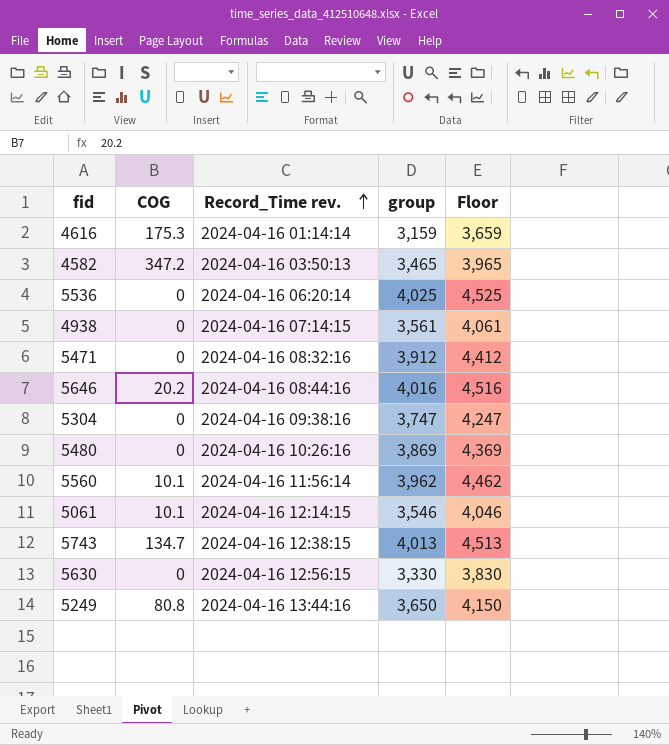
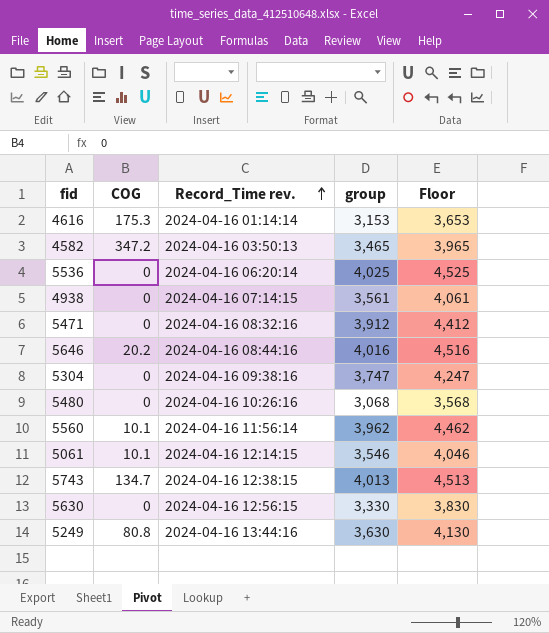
4616 | group: 3,159 -> 3,153
4616 | Floor: 3,659 -> 3,653
5480 | group: 3,869 -> 3,068
5480 | Floor: 4,369 -> 3,568
5249 | group: 3,650 -> 3,630
5249 | Floor: 4,150 -> 4,130

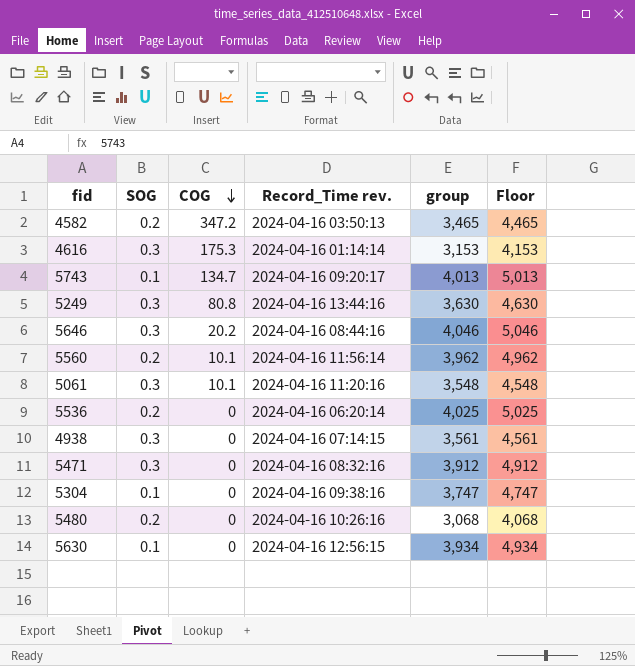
row order: Record_Time rev. ascending -> COG descending
column SOG | position: none -> 2
column Floor | formula: [group] + 500 -> [group] + 1000
5743 | Record_Time rev.: 2024-04-16 12:38:15 -> 2024-04-16 09:20:17
5646 | group: 4,016 -> 4,046
5061 | Record_Time rev.: 2024-04-16 12:14:15 -> 2024-04-16 11:20:16
5061 | group: 3,546 -> 3,548
5630 | group: 3,330 -> 3,934

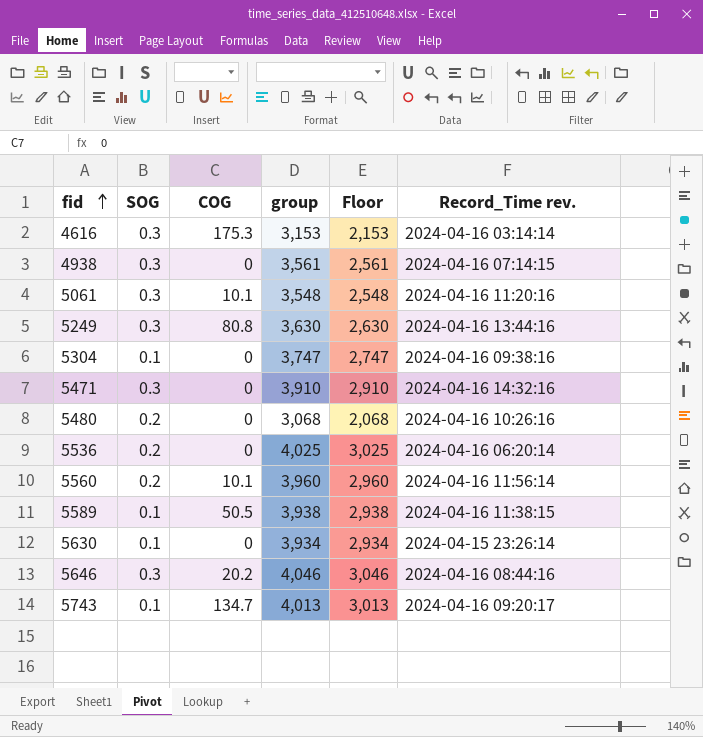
row order: COG descending -> fid ascending
column Floor | formula: [group] + 1000 -> [group] - 1000
column Record_Time rev. | position: 4 -> 6
row 4582: 0.2 | 347.2 | 2024-04-16 03:50:13 | 3,465 | 4,465 -> none
4616 | Record_Time rev.: 2024-04-16 01:14:14 -> 2024-04-16 03:14:14
5471 | group: 3,912 -> 3,910
5471 | Record_Time rev.: 2024-04-16 08:32:16 -> 2024-04-16 14:32:16
5560 | group: 3,962 -> 3,960
row 5589: none -> 0.1 | 50.5 | 3,938 | 2,938 | 2024-04-16 11:38:15
5630 | Record_Time rev.: 2024-04-16 12:56:15 -> 2024-04-15 23:26:14

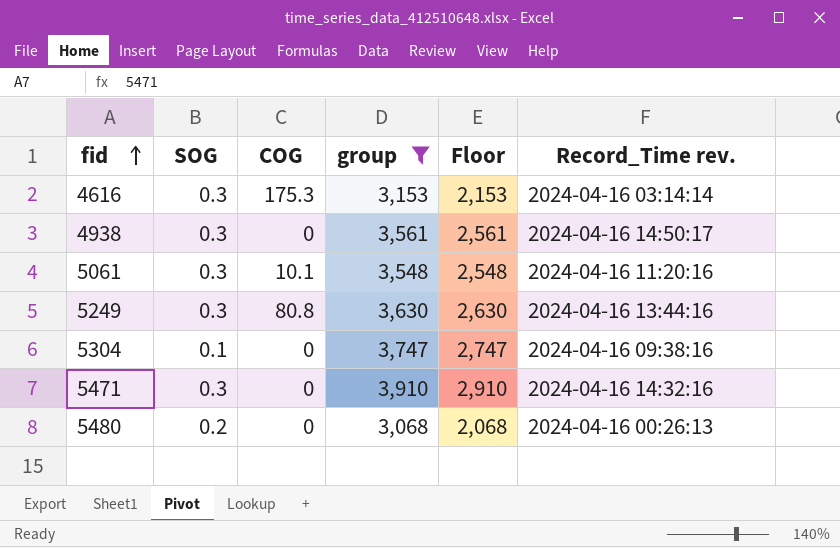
filter: none -> group <= 3,910
4938 | Record_Time rev.: 2024-04-16 07:14:15 -> 2024-04-16 14:50:17
5480 | Record_Time rev.: 2024-04-16 10:26:16 -> 2024-04-16 00:26:13

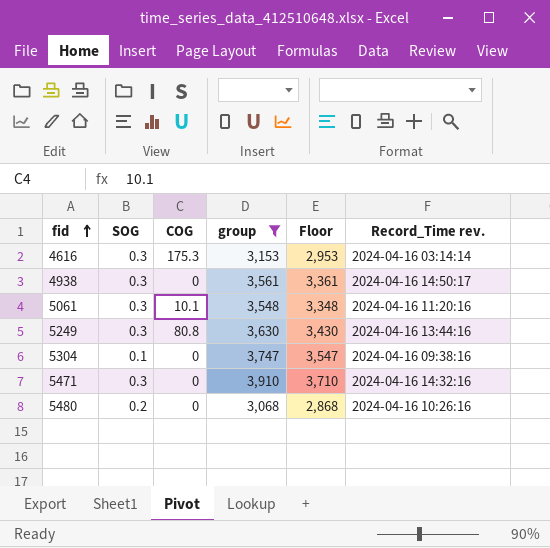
column Floor | formula: [group] - 1000 -> [group] - 200
5480 | Record_Time rev.: 2024-04-16 00:26:13 -> 2024-04-16 10:26:16

